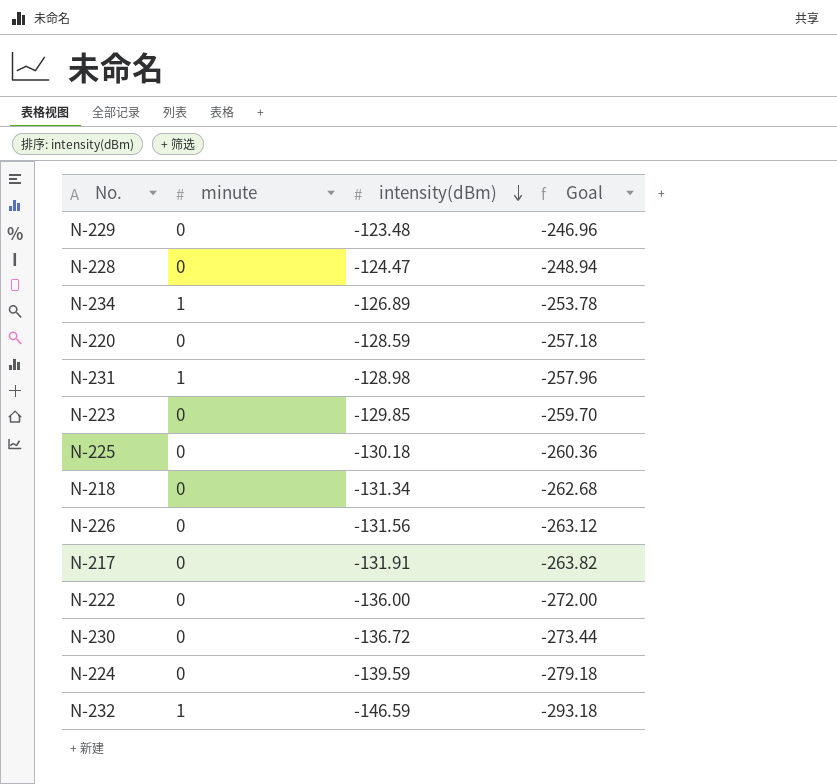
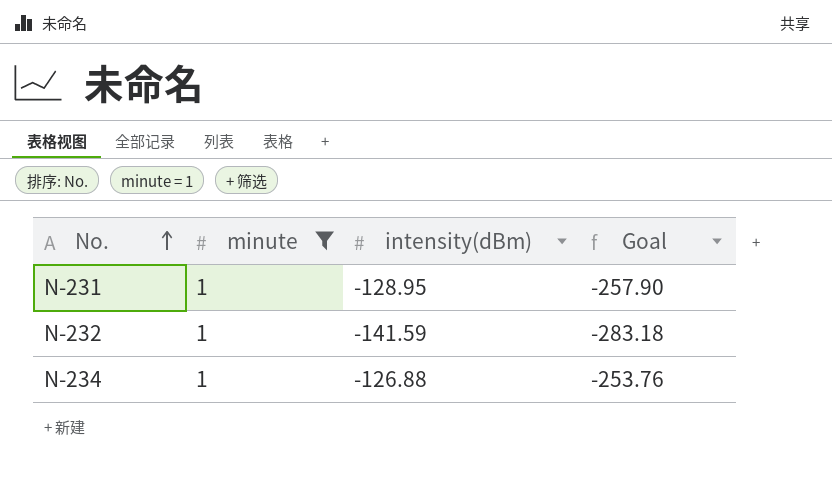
filter: none -> minute = 1
row order: intensity(dBm) descending -> No. ascending
N-231 | intensity(dBm): -128.98 -> -128.95
N-231 | Goal: -257.96 -> -257.90
N-232 | intensity(dBm): -146.59 -> -141.59
N-232 | Goal: -293.18 -> -283.18
N-234 | intensity(dBm): -126.89 -> -126.88
N-234 | Goal: -253.78 -> -253.76

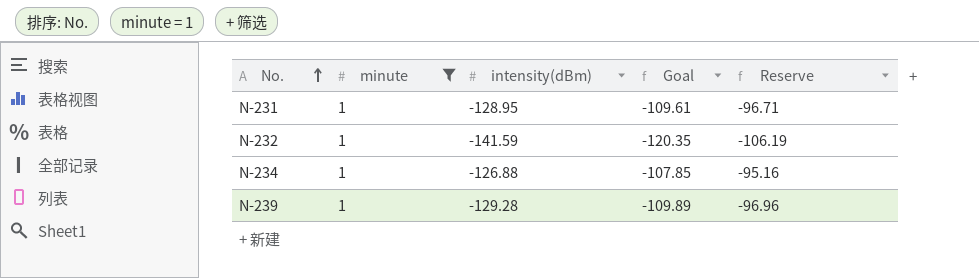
column Goal | formula: [intensity(dBm)] * 2 -> [intensity(dBm)] * 0.85
column Reserve | formula: none -> [intensity(dBm)] * 0.75
row N-239: none -> 1 | -129.28 | -109.89 | -96.96

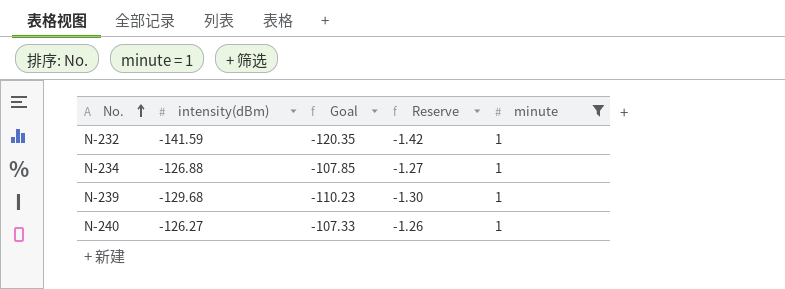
column Reserve | formula: [intensity(dBm)] * 0.75 -> [intensity(dBm)] * 0.01
column minute | position: 2 -> 5
row N-231: 1 | -128.95 | -109.61 | -96.71 -> none
N-239 | intensity(dBm): -129.28 -> -129.68
N-239 | Goal: -109.89 -> -110.23
row N-240: none -> -126.27 | -107.33 | -1.26 | 1

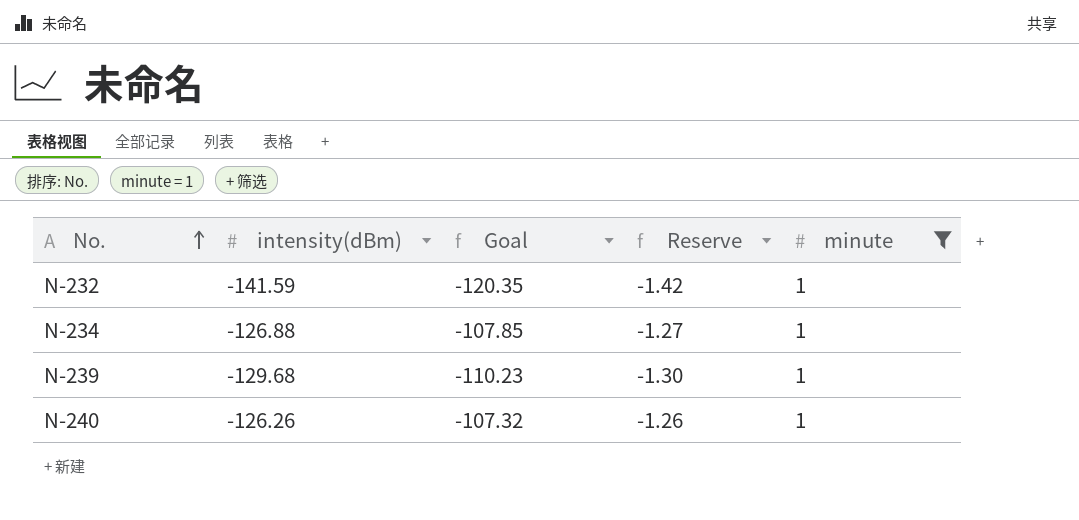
N-240 | intensity(dBm): -126.27 -> -126.26
N-240 | Goal: -107.33 -> -107.32

